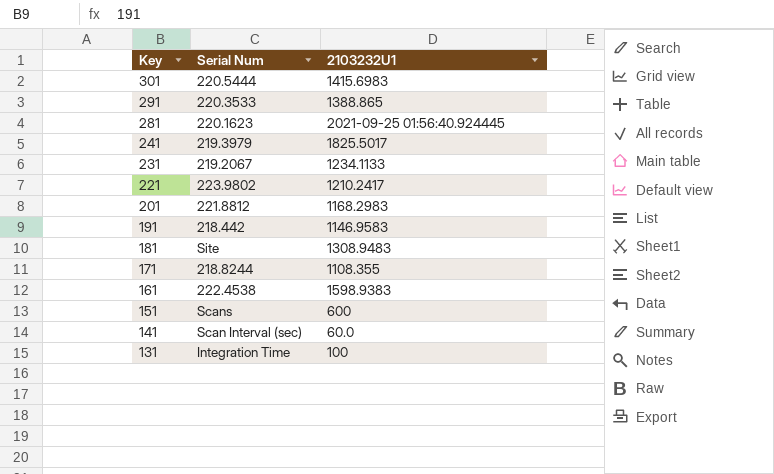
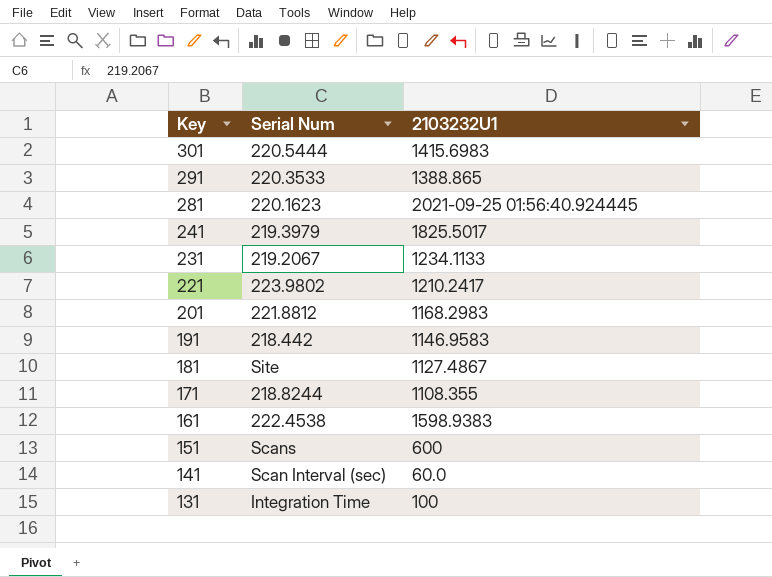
181 | 2103232U1: 1308.9483 -> 1127.4867

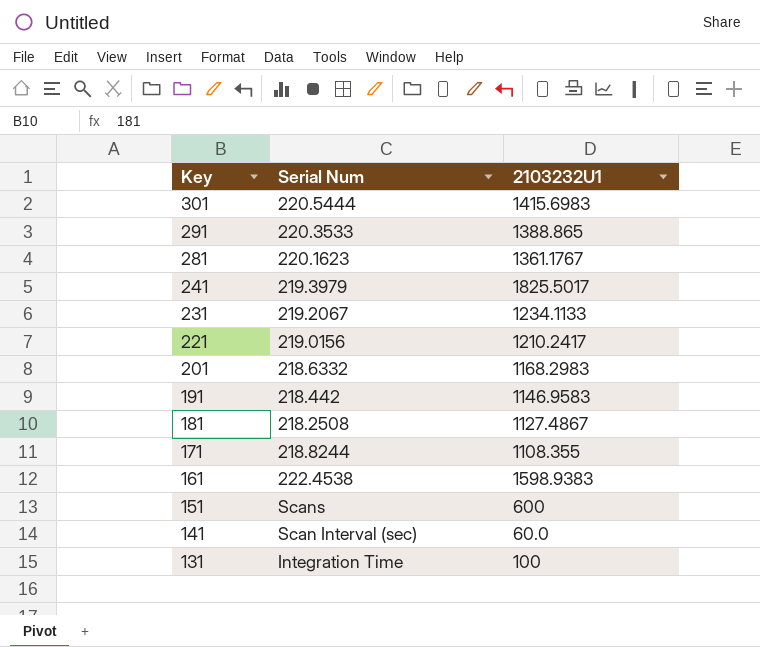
281 | 2103232U1: 2021-09-25 01:56:40.924445 -> 1361.1767
221 | Serial Num: 223.9802 -> 219.0156
201 | Serial Num: 221.8812 -> 218.6332
181 | Serial Num: Site -> 218.2508

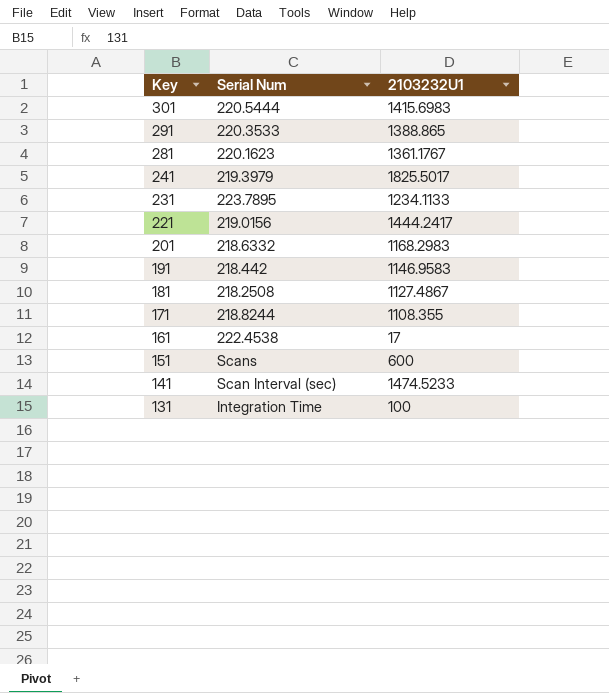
231 | Serial Num: 219.2067 -> 223.7895
221 | 2103232U1: 1210.2417 -> 1444.2417
161 | 2103232U1: 1598.9383 -> 17
141 | 2103232U1: 60.0 -> 1474.5233

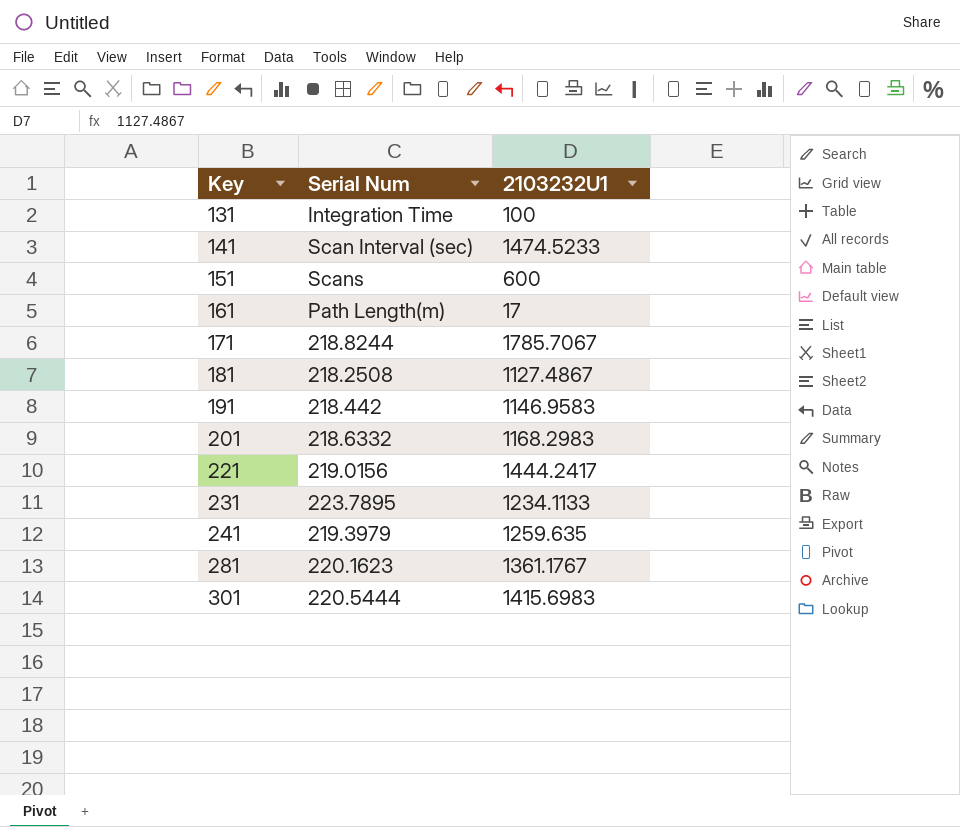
row order: Key descending -> Key ascending
row 291: 220.3533 | 1388.865 -> none
161 | Serial Num: 222.4538 -> Path Length(m)
171 | 2103232U1: 1108.355 -> 1785.7067
241 | 2103232U1: 1825.5017 -> 1259.635

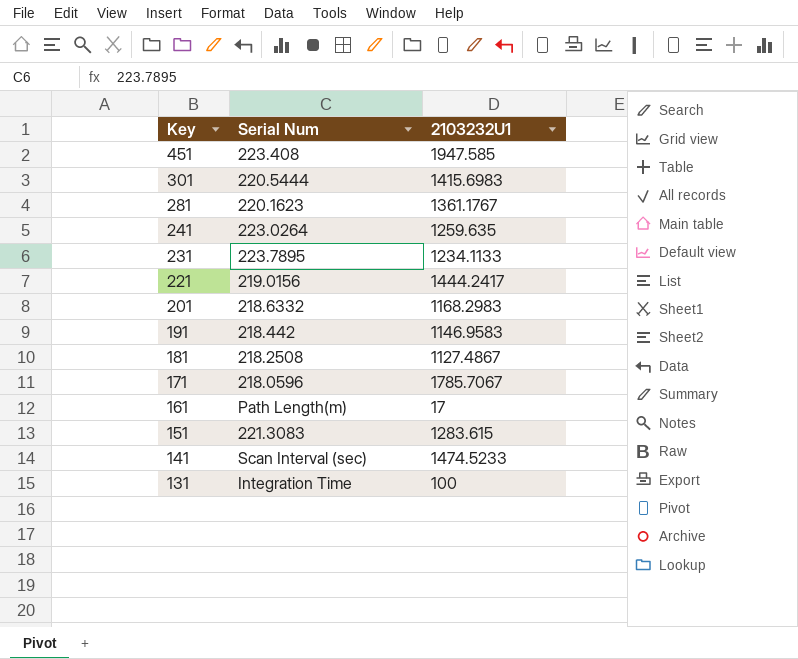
row order: Key ascending -> Key descending
row 451: none -> 223.408 | 1947.585
241 | Serial Num: 219.3979 -> 223.0264
171 | Serial Num: 218.8244 -> 218.0596
151 | Serial Num: Scans -> 221.3083
151 | 2103232U1: 600 -> 1283.615

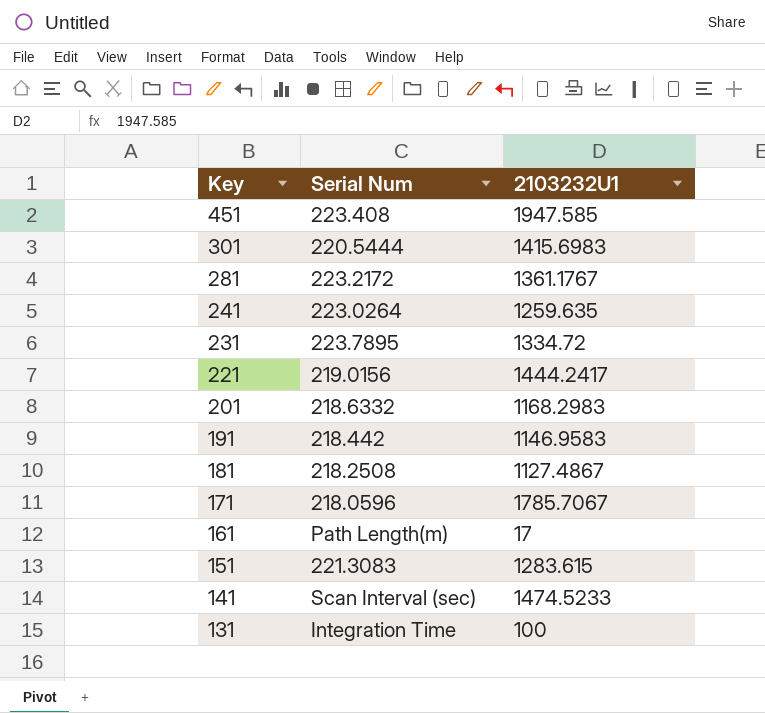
281 | Serial Num: 220.1623 -> 223.2172
231 | 2103232U1: 1234.1133 -> 1334.72

